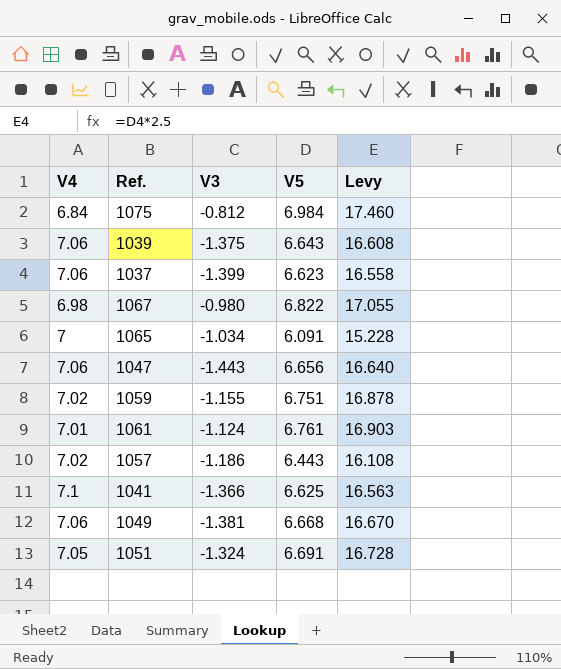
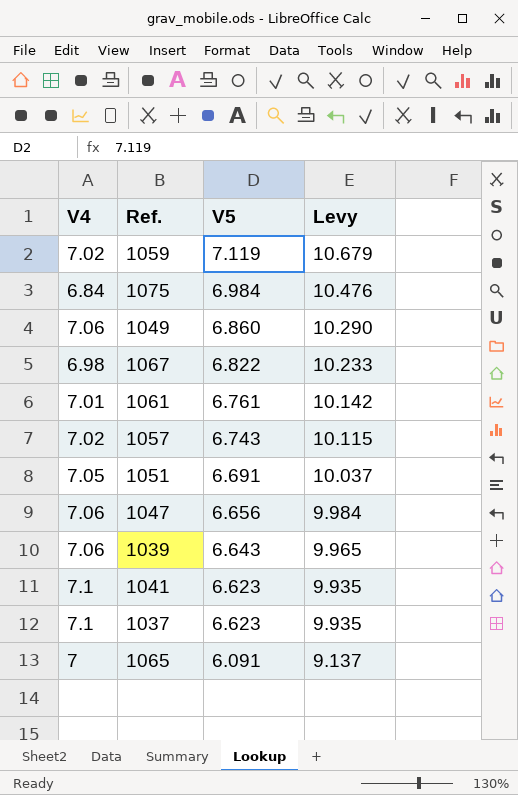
row order: none -> V5 descending
column V3 | position: 3 -> none
column Levy | formula: [V5] * 2.5 -> [V5] * 1.5
1059 | V5: 6.751 -> 7.119
1049 | V5: 6.668 -> 6.860
1057 | V5: 6.443 -> 6.743
1041 | V5: 6.625 -> 6.623
1037 | V4: 7.06 -> 7.1

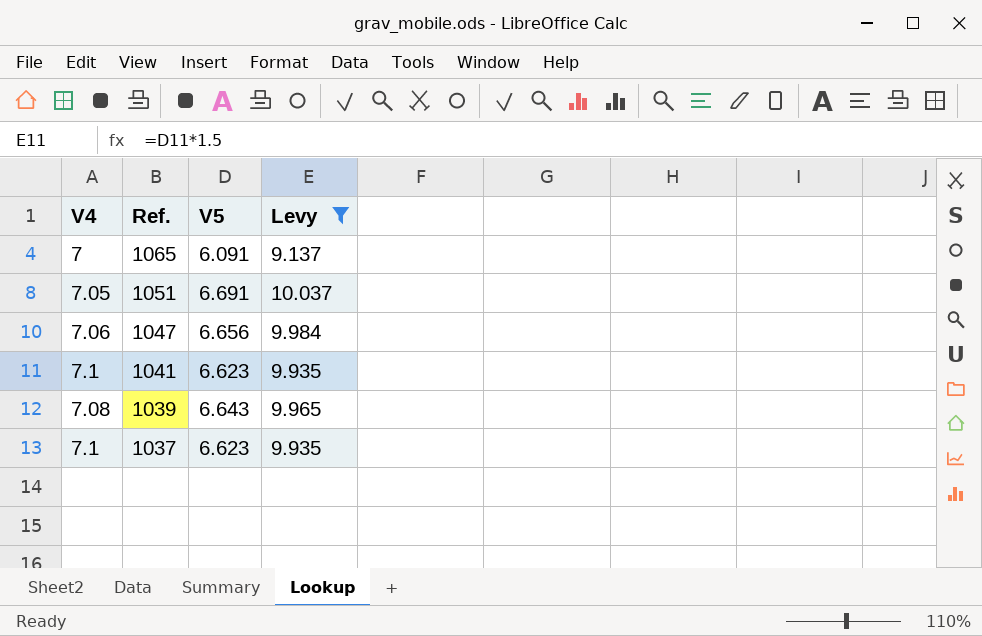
filter: none -> Levy <= 10.037
row order: V5 descending -> Ref. descending
1039 | V4: 7.06 -> 7.08

